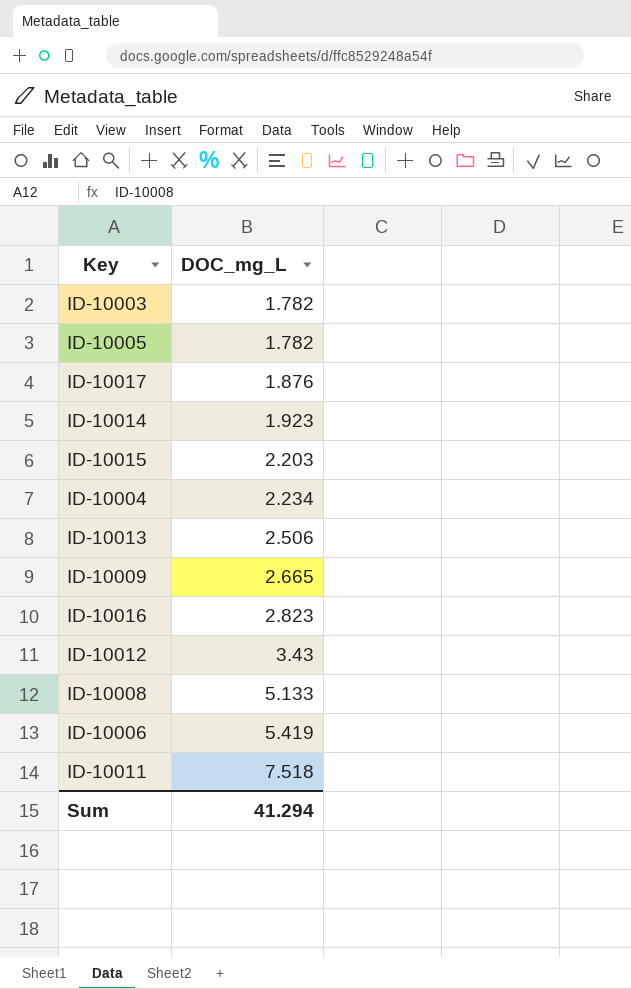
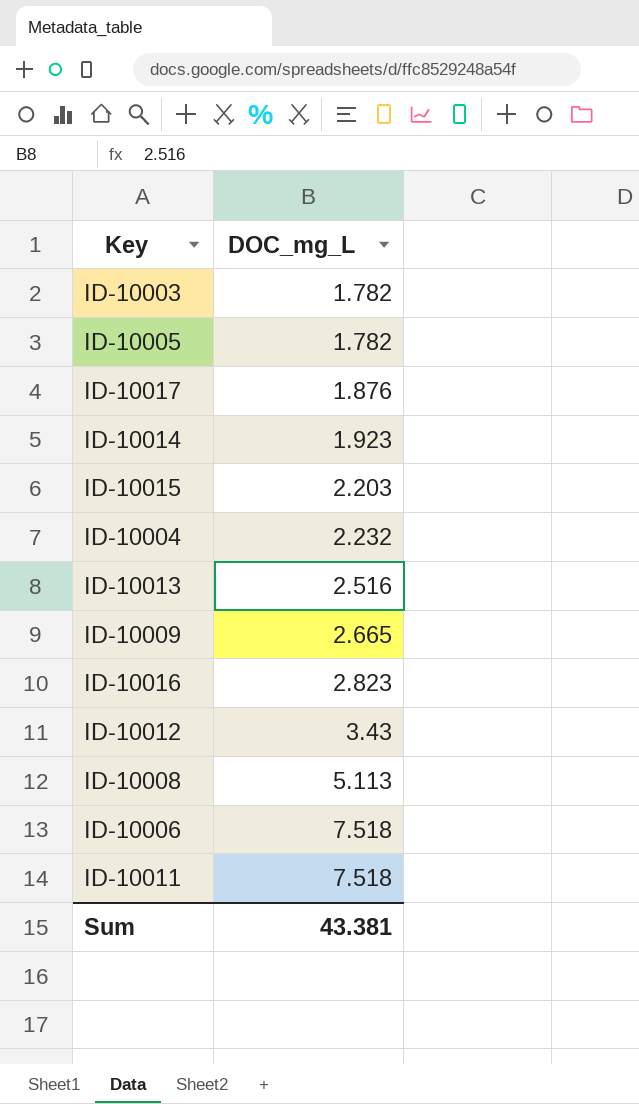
ID-10004 | DOC_mg_L: 2.234 -> 2.232
ID-10013 | DOC_mg_L: 2.506 -> 2.516
ID-10008 | DOC_mg_L: 5.133 -> 5.113
ID-10006 | DOC_mg_L: 5.419 -> 7.518
Sum | DOC_mg_L: 41.294 -> 43.381

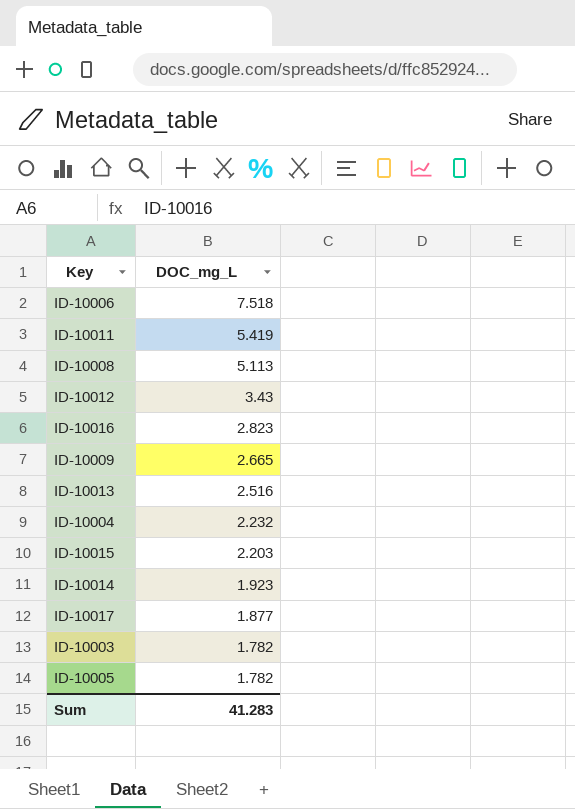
row order: DOC_mg_L ascending -> DOC_mg_L descending
ID-10011 | DOC_mg_L: 7.518 -> 5.419
ID-10017 | DOC_mg_L: 1.876 -> 1.877
Sum | DOC_mg_L: 43.381 -> 41.283

